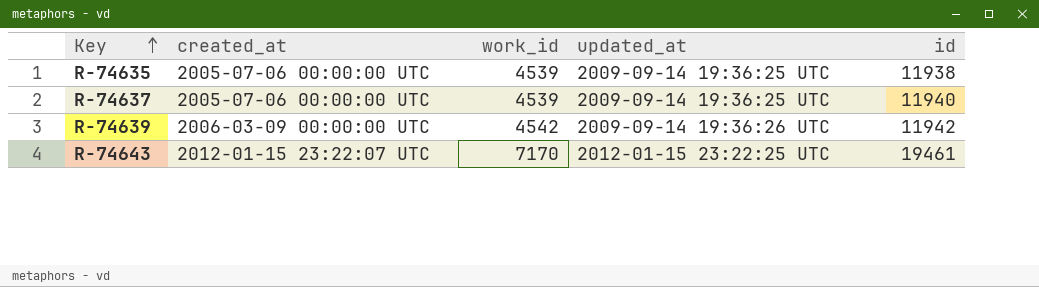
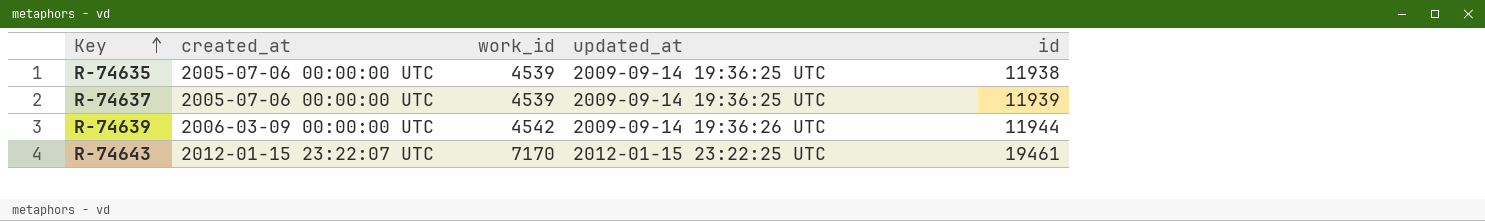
R-74637 | id: 11940 -> 11939
R-74639 | id: 11942 -> 11944

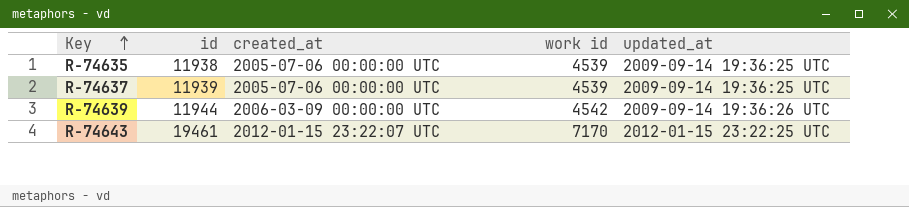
column id | position: 5 -> 2
column name: work_id -> work id

